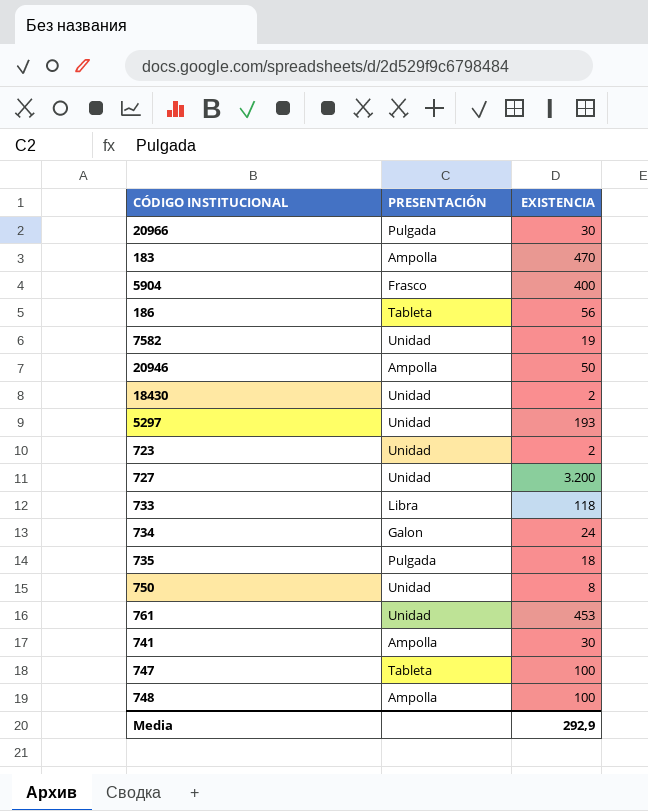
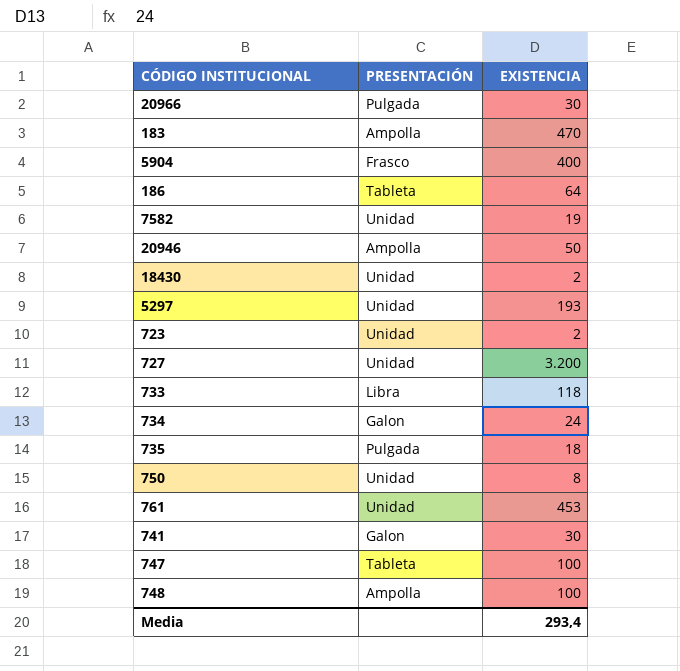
186 | EXISTENCIA: 56 -> 64
741 | PRESENTACIÓN: Ampolla -> Galon
Media | EXISTENCIA: 292,9 -> 293,4

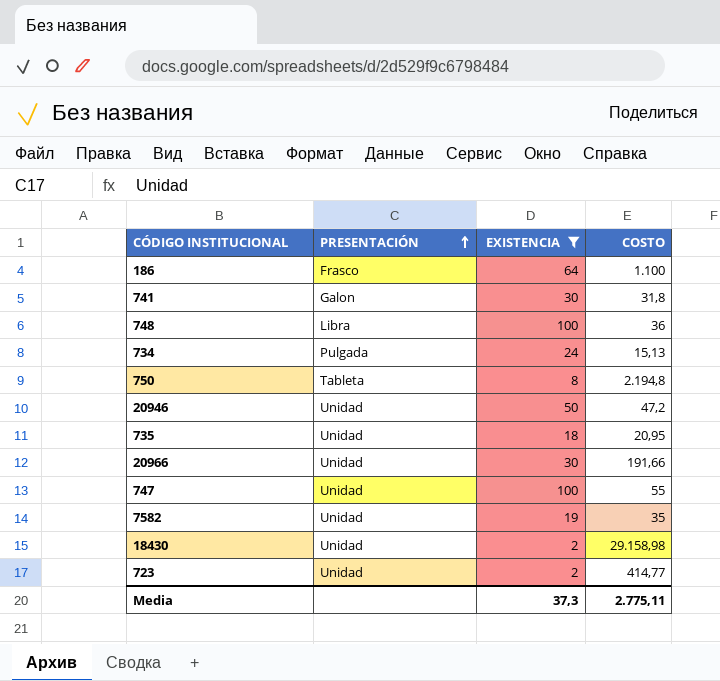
filter: none -> EXISTENCIA <= 100
row order: none -> PRESENTACIÓN ascending
column COSTO | position: none -> 4
186 | PRESENTACIÓN: Tableta -> Frasco
748 | PRESENTACIÓN: Ampolla -> Libra
734 | PRESENTACIÓN: Galon -> Pulgada
750 | PRESENTACIÓN: Unidad -> Tableta
20946 | PRESENTACIÓN: Ampolla -> Unidad
735 | PRESENTACIÓN: Pulgada -> Unidad
20966 | PRESENTACIÓN: Pulgada -> Unidad
747 | PRESENTACIÓN: Tableta -> Unidad
Media | EXISTENCIA: 293,4 -> 37,3

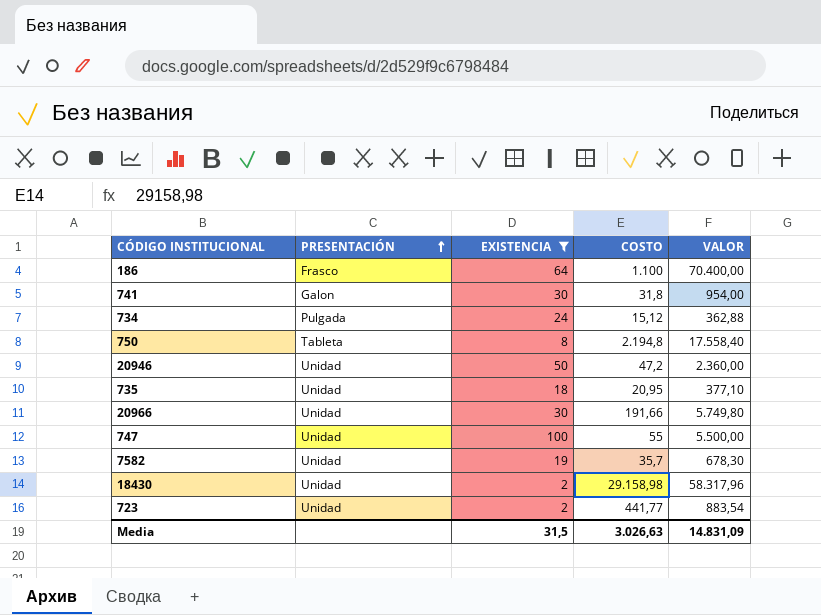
column VALOR | formula: none -> [EXISTENCIA] * [COSTO]
row 748: Libra | 100 | 36 -> none
734 | COSTO: 15,13 -> 15,12
7582 | COSTO: 35 -> 35,7
723 | COSTO: 414,77 -> 441,77
Media | EXISTENCIA: 37,3 -> 31,5
Media | COSTO: 2.775,11 -> 3.026,63

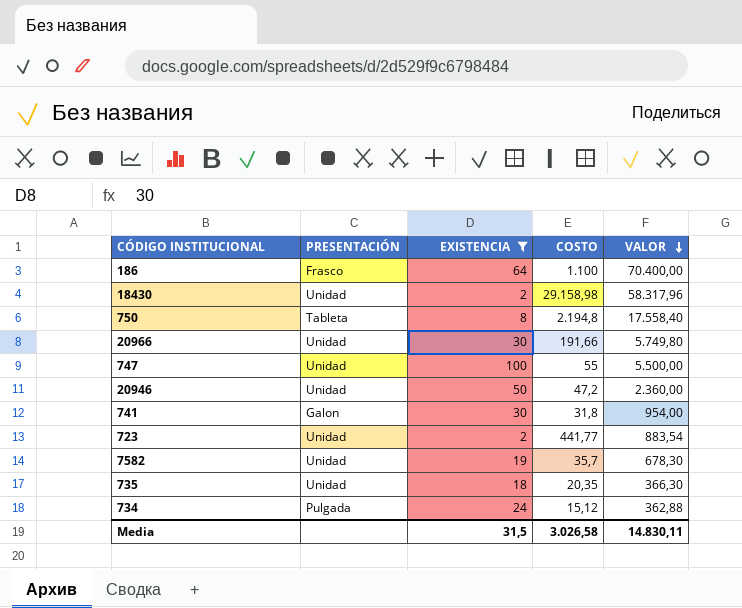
row order: PRESENTACIÓN ascending -> VALOR descending
735 | COSTO: 20,95 -> 20,35
735 | VALOR: 377,10 -> 366,30
Media | COSTO: 3.026,63 -> 3.026,58
Media | VALOR: 14.831,09 -> 14.830,11

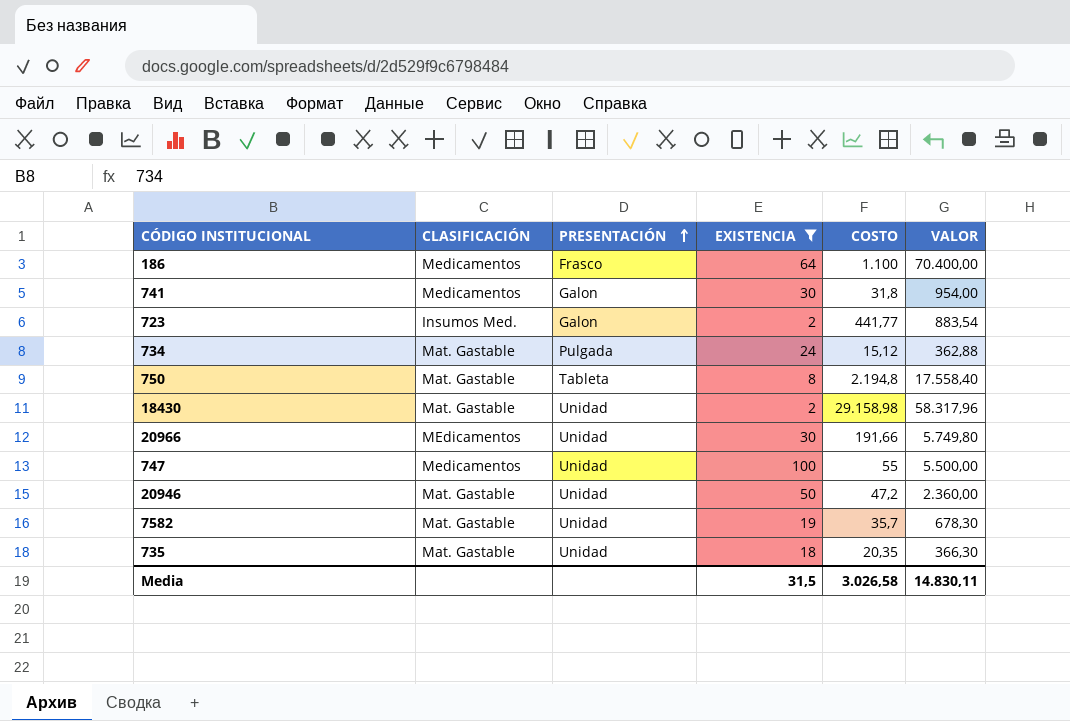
row order: VALOR descending -> PRESENTACIÓN ascending
column CLASIFICACIÓN | position: none -> 2
723 | PRESENTACIÓN: Unidad -> Galon

